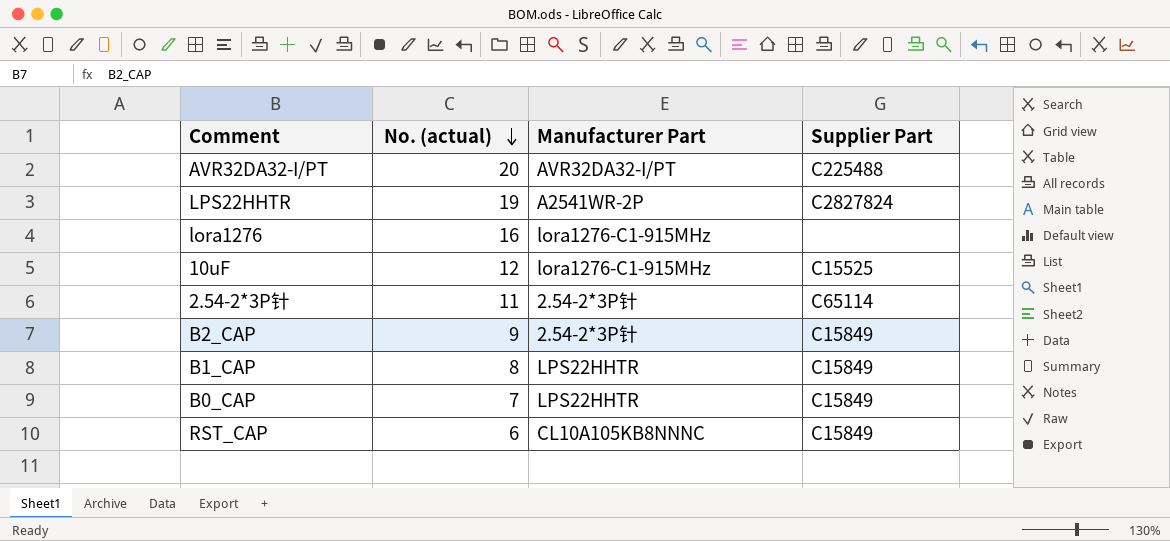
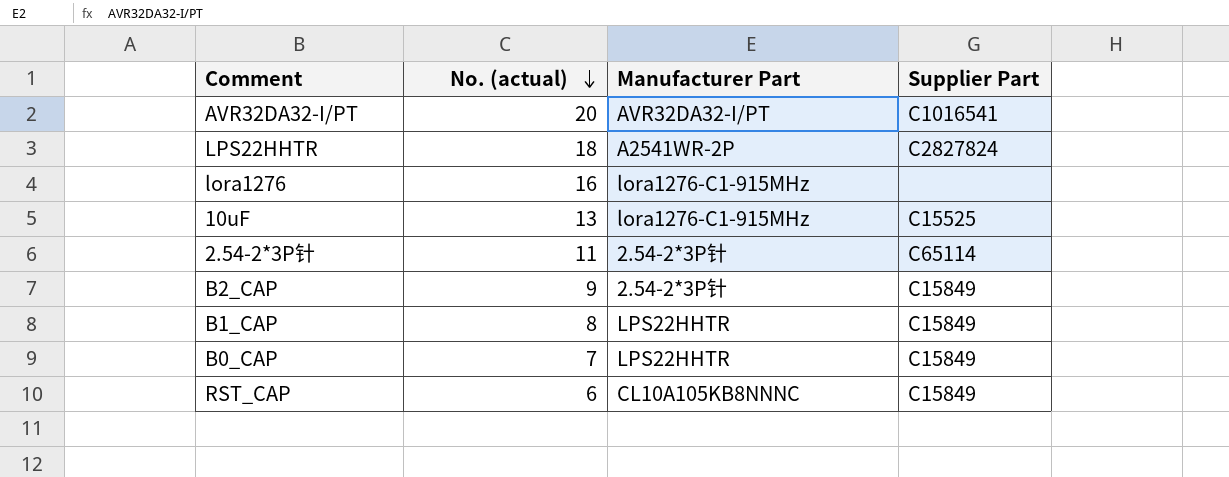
AVR32DA32-I/PT | Supplier Part: C225488 -> C1016541
LPS22HHTR | No. (actual): 19 -> 18
10uF | No. (actual): 12 -> 13

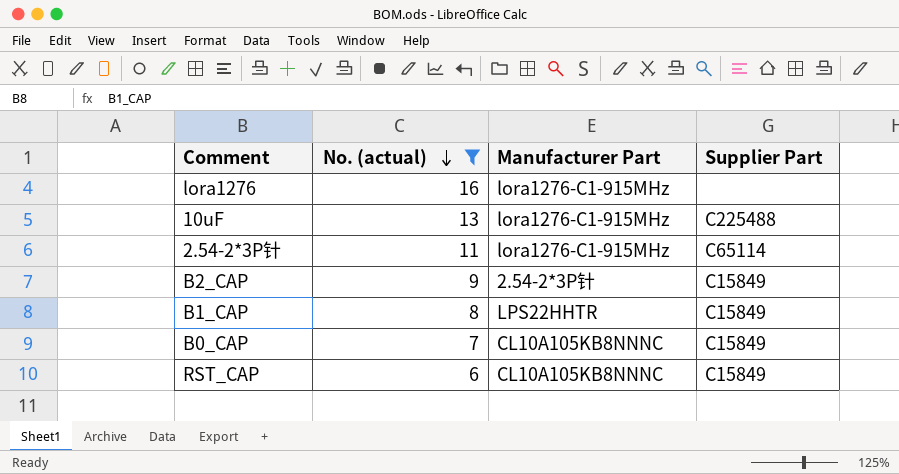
filter: none -> No. (actual) <= 16
10uF | Supplier Part: C15525 -> C225488
2.54-2*3P针 | Manufacturer Part: 2.54-2*3P针 -> lora1276-C1-915MHz
B0_CAP | Manufacturer Part: LPS22HHTR -> CL10A105KB8NNNC

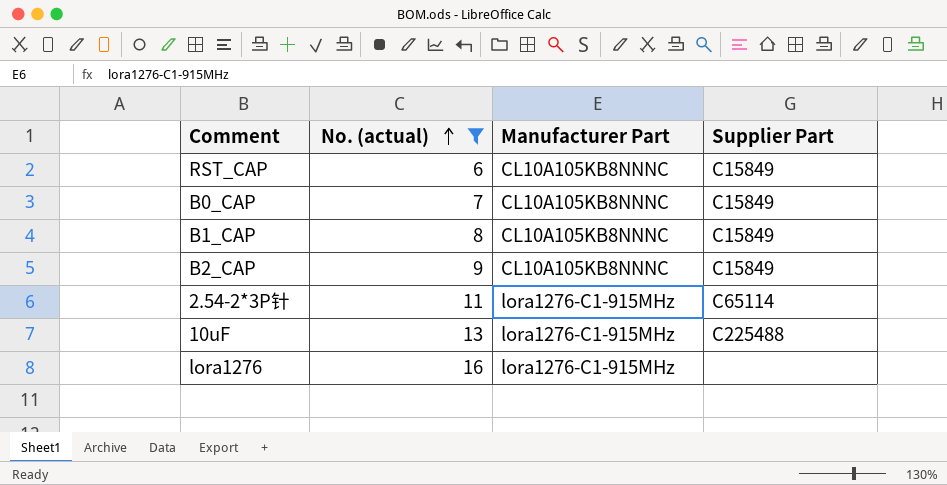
row order: No. (actual) descending -> No. (actual) ascending
B1_CAP | Manufacturer Part: LPS22HHTR -> CL10A105KB8NNNC
B2_CAP | Manufacturer Part: 2.54-2*3P针 -> CL10A105KB8NNNC

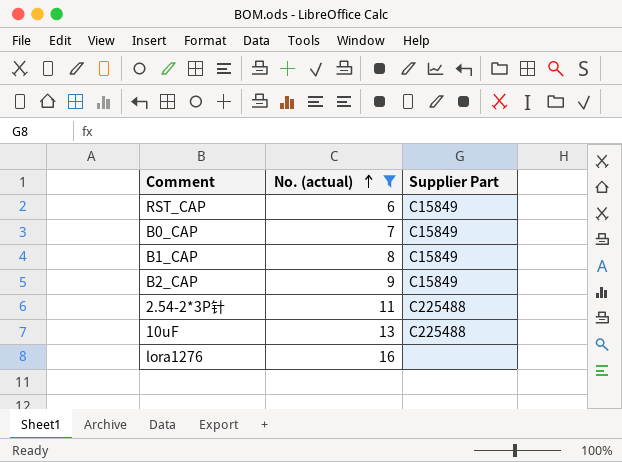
column Manufacturer Part | position: 3 -> none
2.54-2*3P针 | Supplier Part: C65114 -> C225488

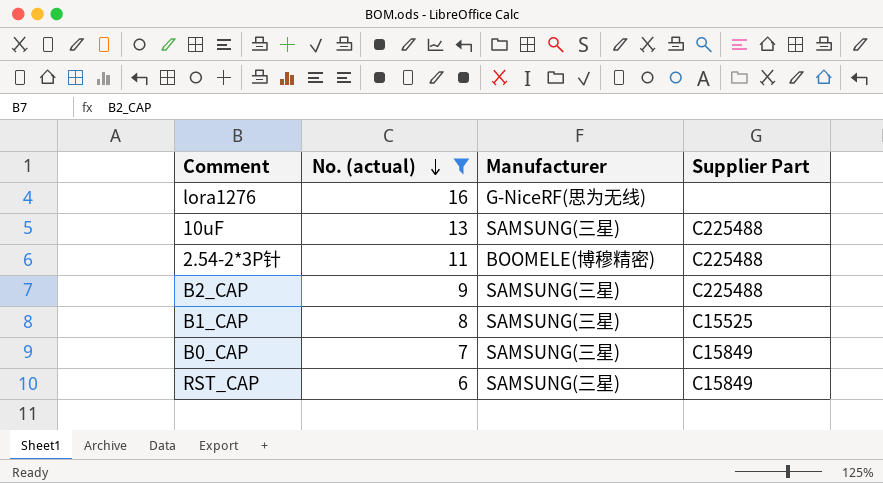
row order: No. (actual) ascending -> No. (actual) descending
column Manufacturer | position: none -> 3
B2_CAP | Supplier Part: C15849 -> C225488
B1_CAP | Supplier Part: C15849 -> C15525

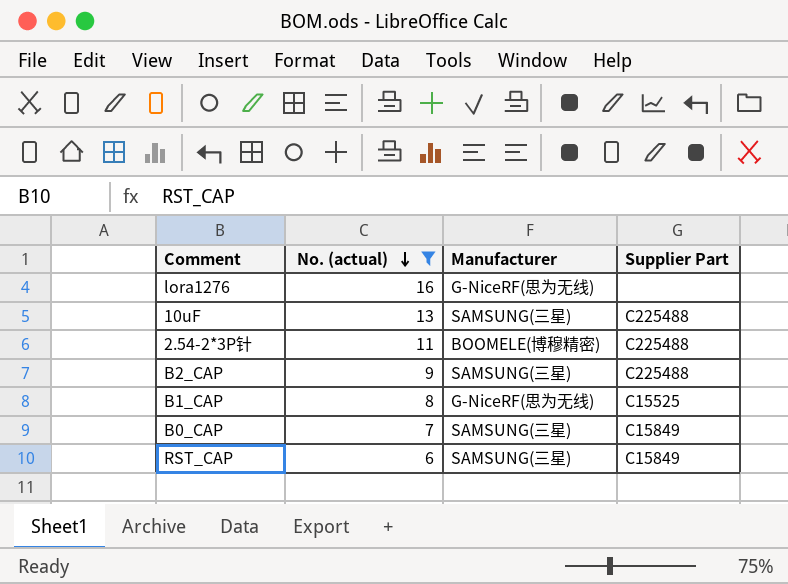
B1_CAP | Manufacturer: SAMSUNG(三星) -> G-NiceRF(思为无线)

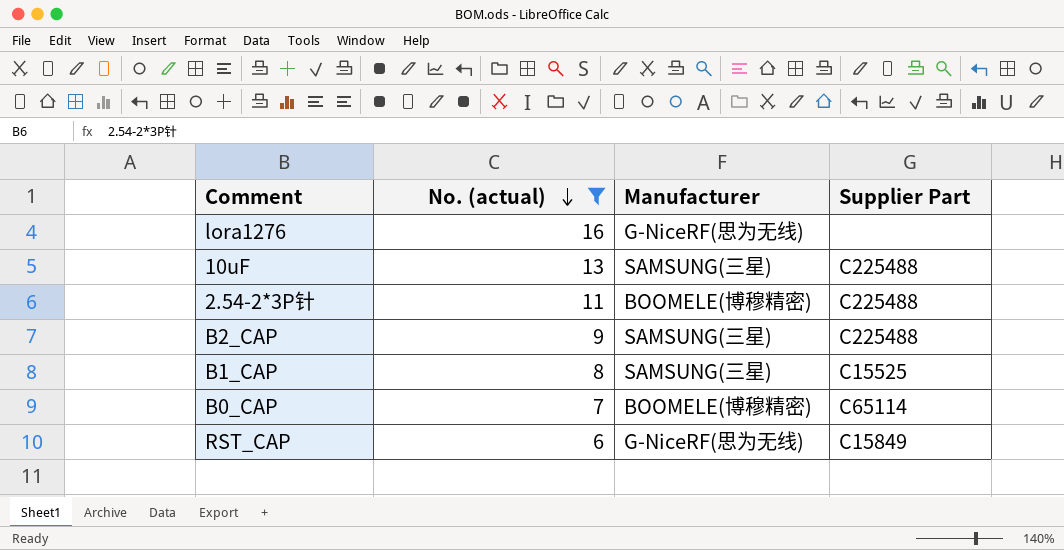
B1_CAP | Manufacturer: G-NiceRF(思为无线) -> SAMSUNG(三星)
B0_CAP | Manufacturer: SAMSUNG(三星) -> BOOMELE(博穆精密)
B0_CAP | Supplier Part: C15849 -> C65114
RST_CAP | Manufacturer: SAMSUNG(三星) -> G-NiceRF(思为无线)

